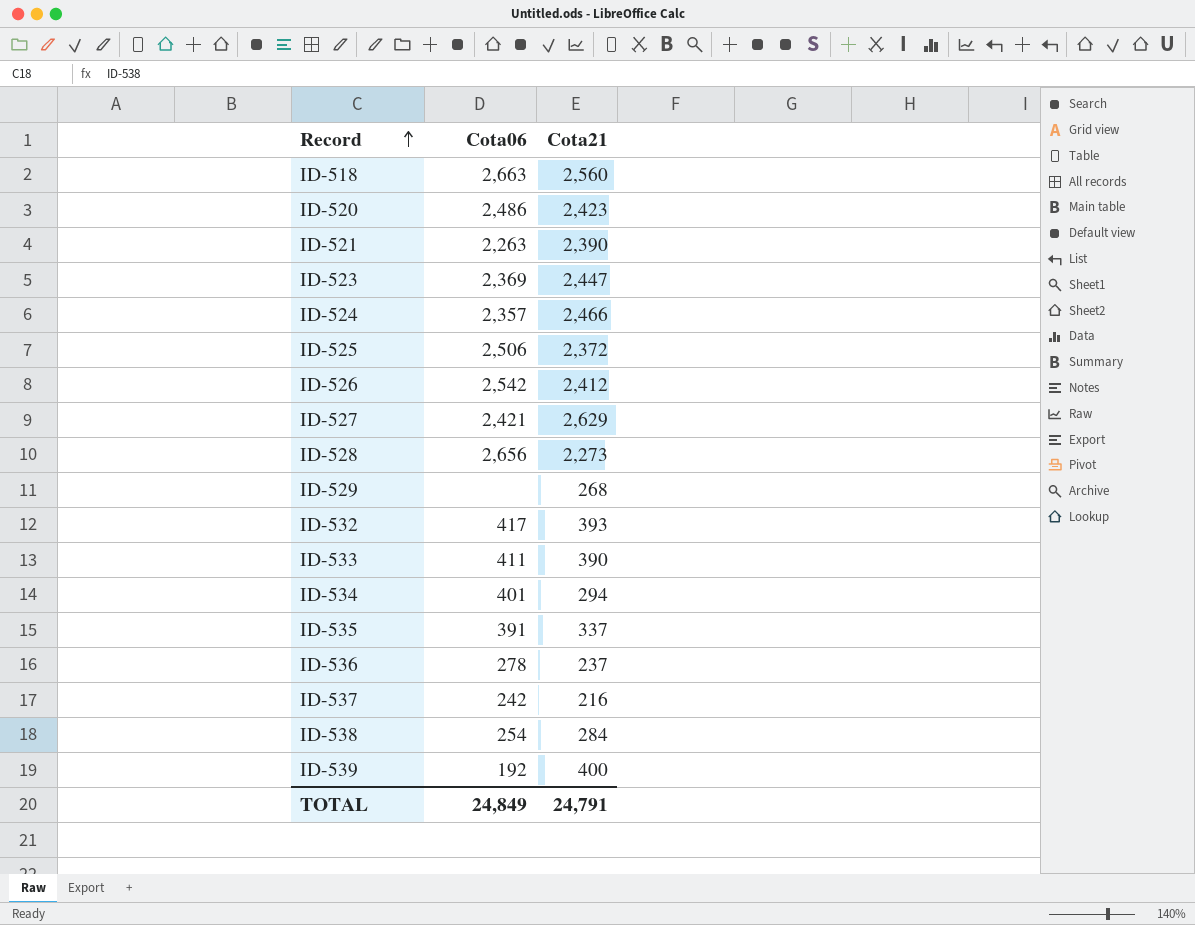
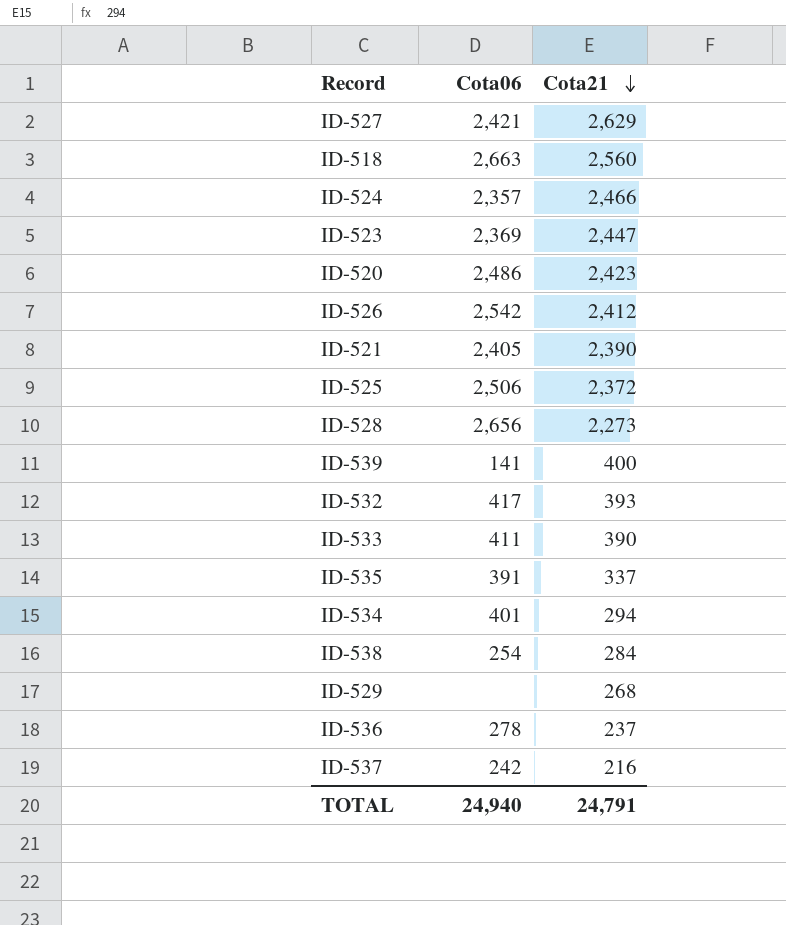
row order: Record ascending -> Cota21 descending
ID-521 | Cota06: 2,263 -> 2,405
ID-539 | Cota06: 192 -> 141
TOTAL | Cota06: 24,849 -> 24,940

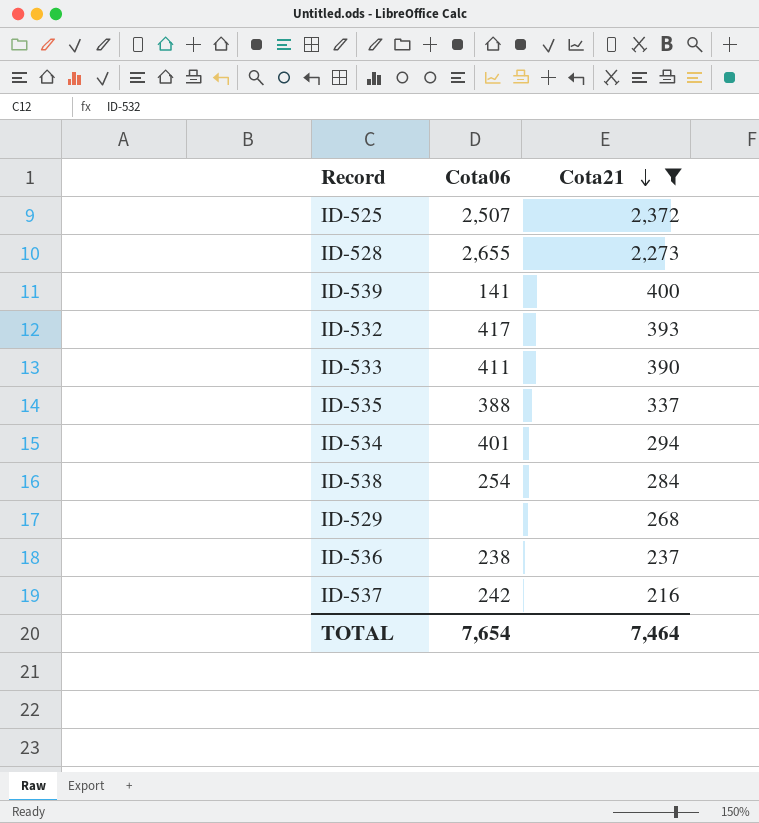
filter: none -> Cota21 <= 2,372
ID-525 | Cota06: 2,506 -> 2,507
ID-528 | Cota06: 2,656 -> 2,655
ID-535 | Cota06: 391 -> 388
ID-536 | Cota06: 278 -> 238
TOTAL | Cota06: 24,940 -> 7,654
TOTAL | Cota21: 24,791 -> 7,464

